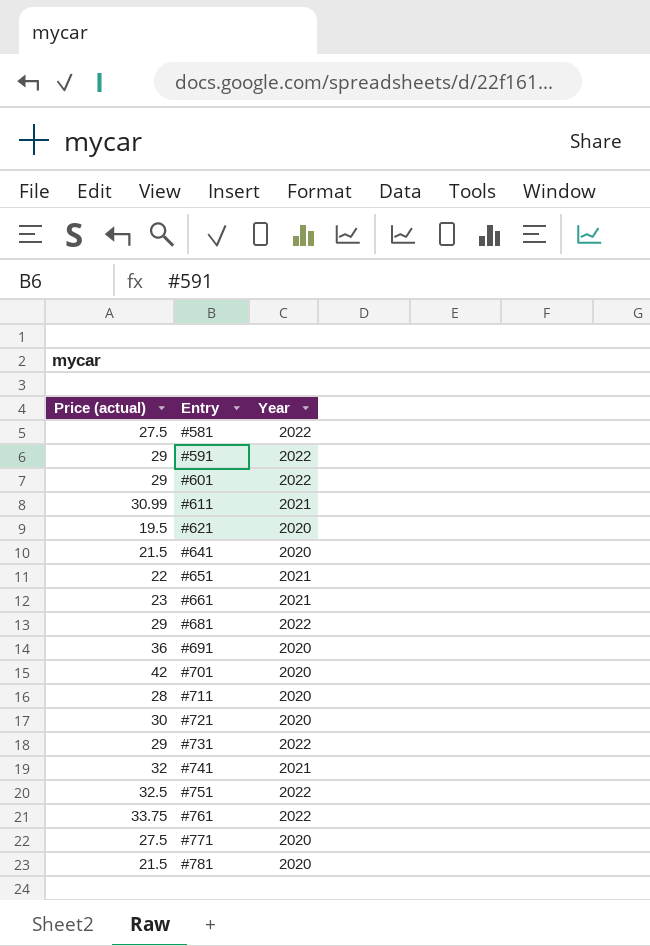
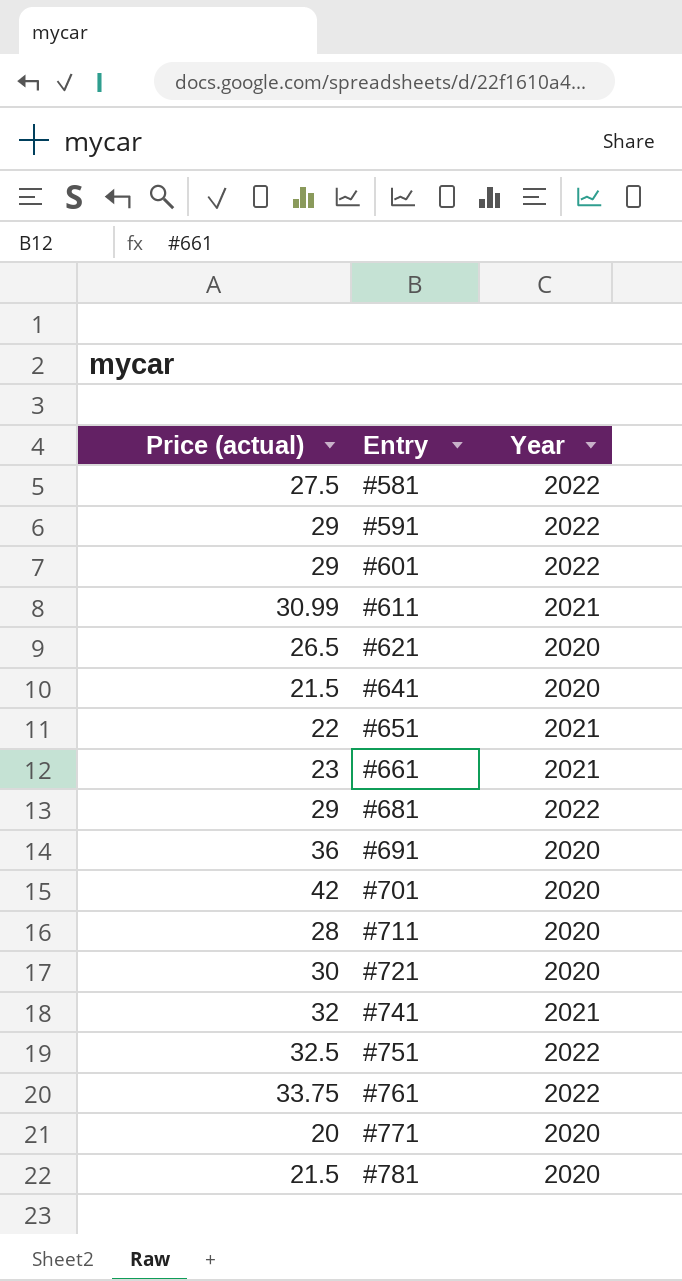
row #731: 29 | 2022 -> none
#621 | Price (actual): 19.5 -> 26.5
#771 | Price (actual): 27.5 -> 20

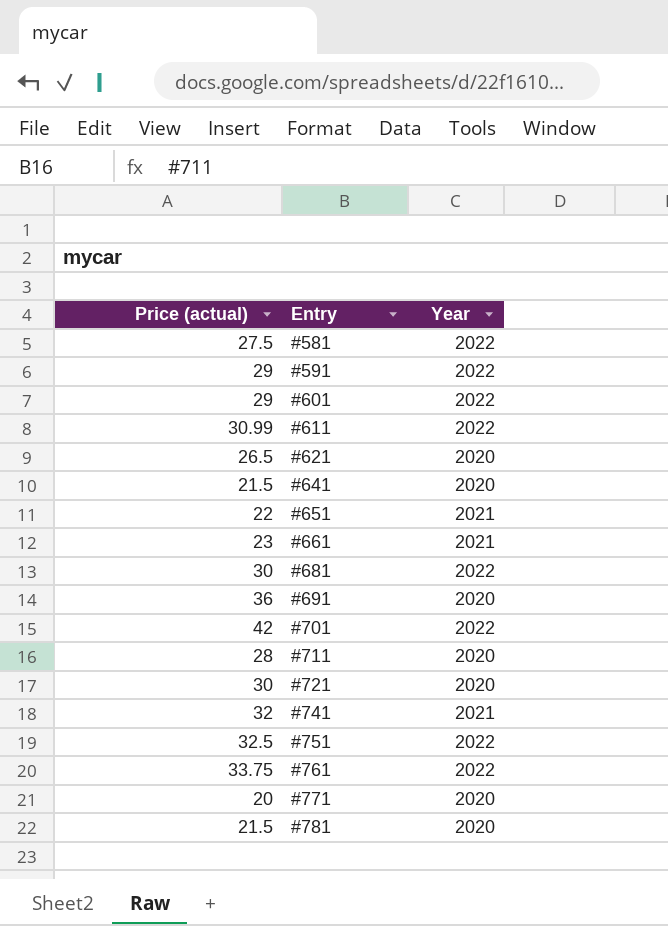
#611 | Year: 2021 -> 2022
#681 | Price (actual): 29 -> 30
#701 | Year: 2020 -> 2022

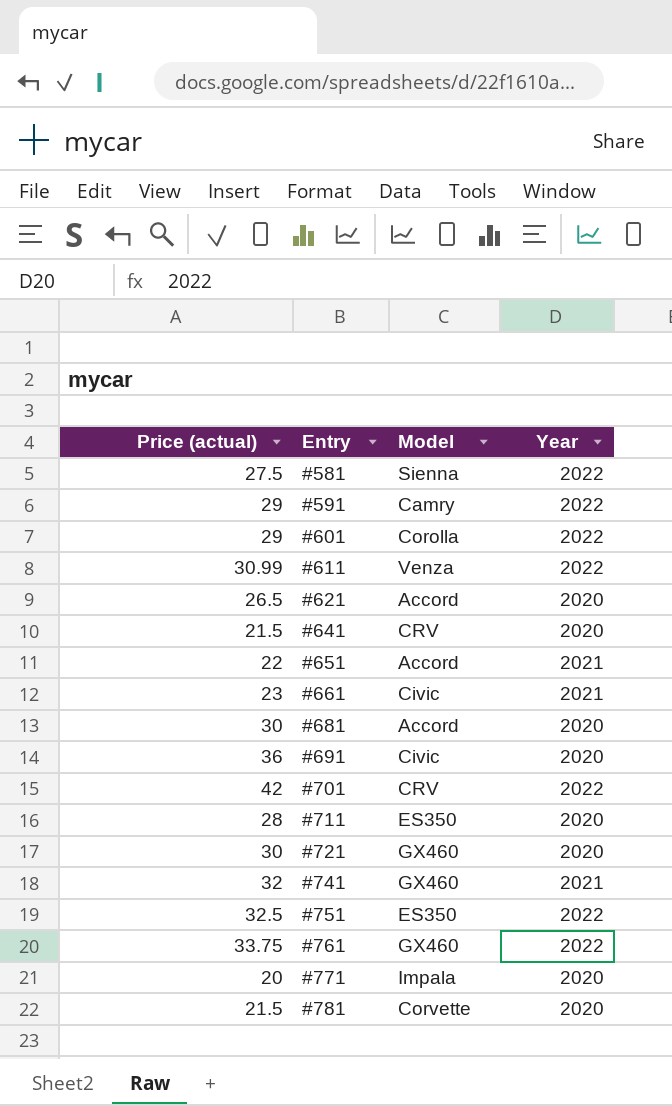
column Model | position: none -> 3
#681 | Year: 2022 -> 2020

